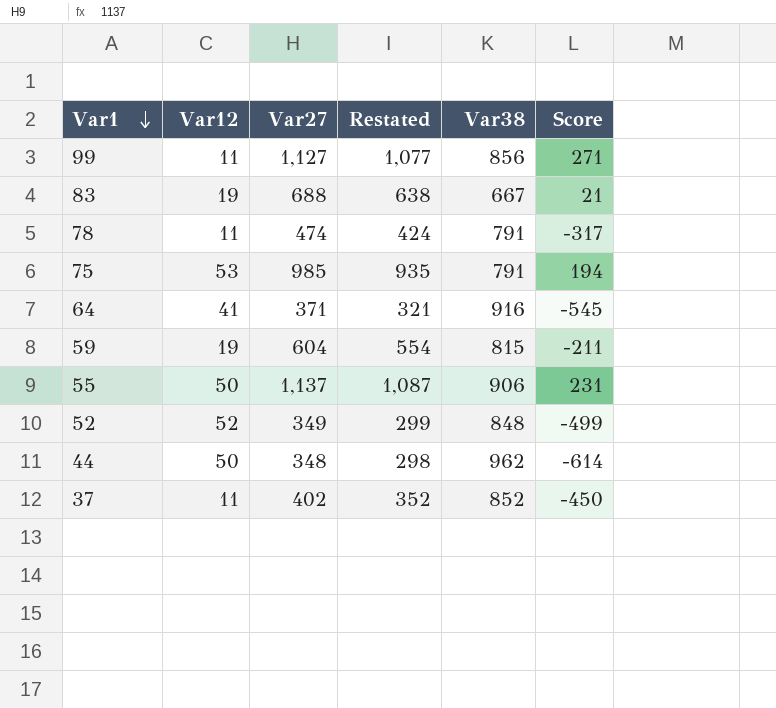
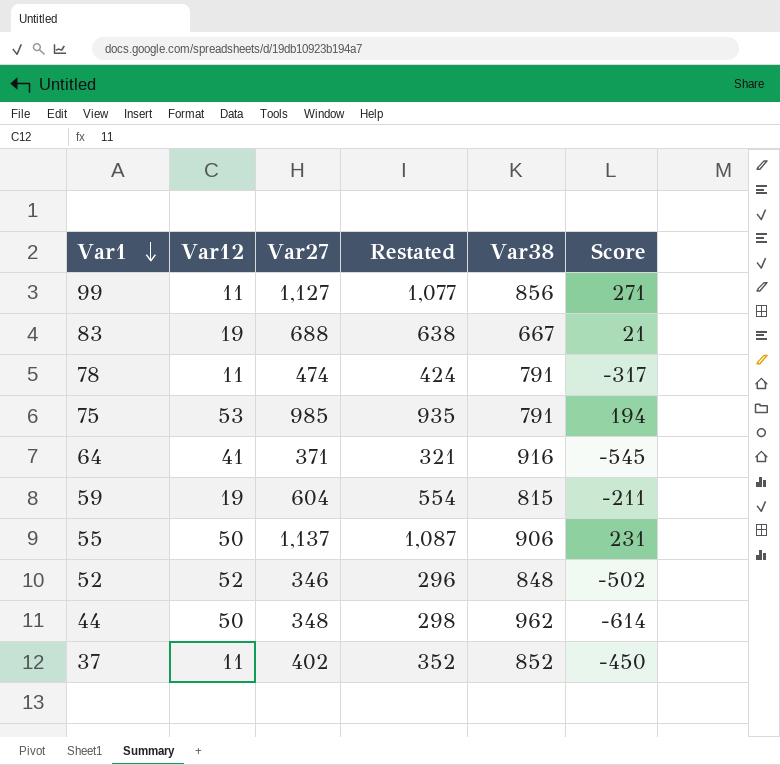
52 | Var27: 349 -> 346
52 | Restated: 299 -> 296
52 | Score: -499 -> -502

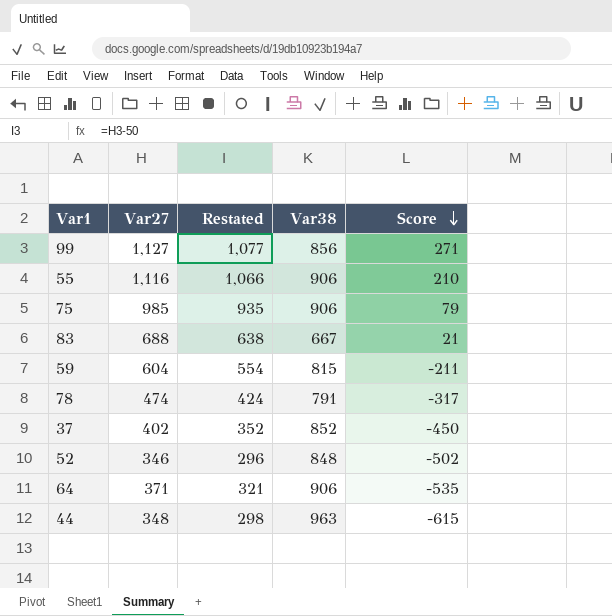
row order: Var1 descending -> Score descending
column Var12 | position: 2 -> none
55 | Var27: 1,137 -> 1,116
55 | Restated: 1,087 -> 1,066
55 | Score: 231 -> 210
75 | Var38: 791 -> 906
75 | Score: 194 -> 79
64 | Var38: 916 -> 906
64 | Score: -545 -> -535
44 | Var38: 962 -> 963
44 | Score: -614 -> -615

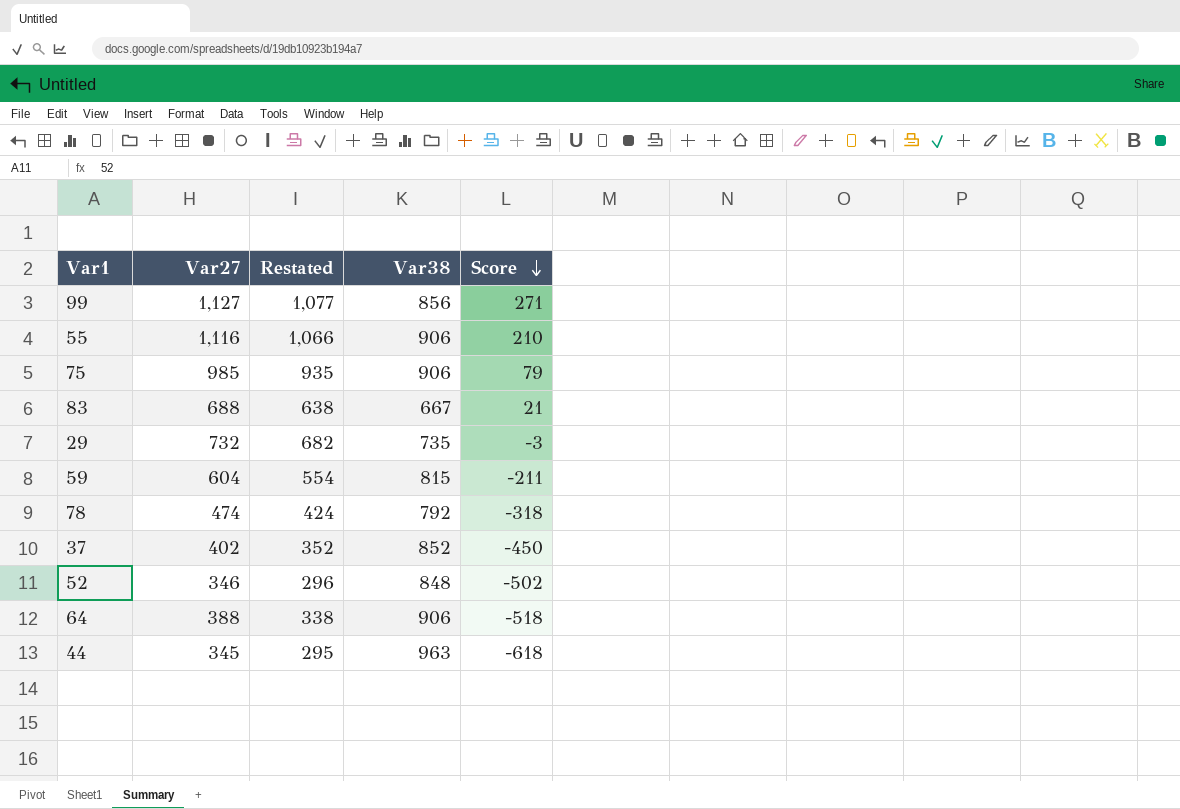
row 29: none -> 732 | 682 | 735 | -3
78 | Var38: 791 -> 792
78 | Score: -317 -> -318
64 | Var27: 371 -> 388
64 | Restated: 321 -> 338
64 | Score: -535 -> -518
44 | Var27: 348 -> 345
44 | Restated: 298 -> 295
44 | Score: -615 -> -618

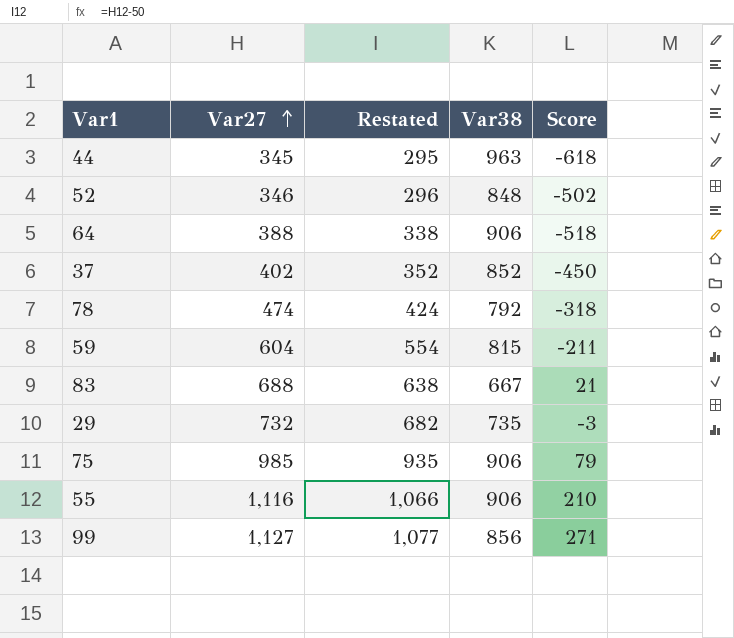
row order: Score descending -> Var27 ascending

